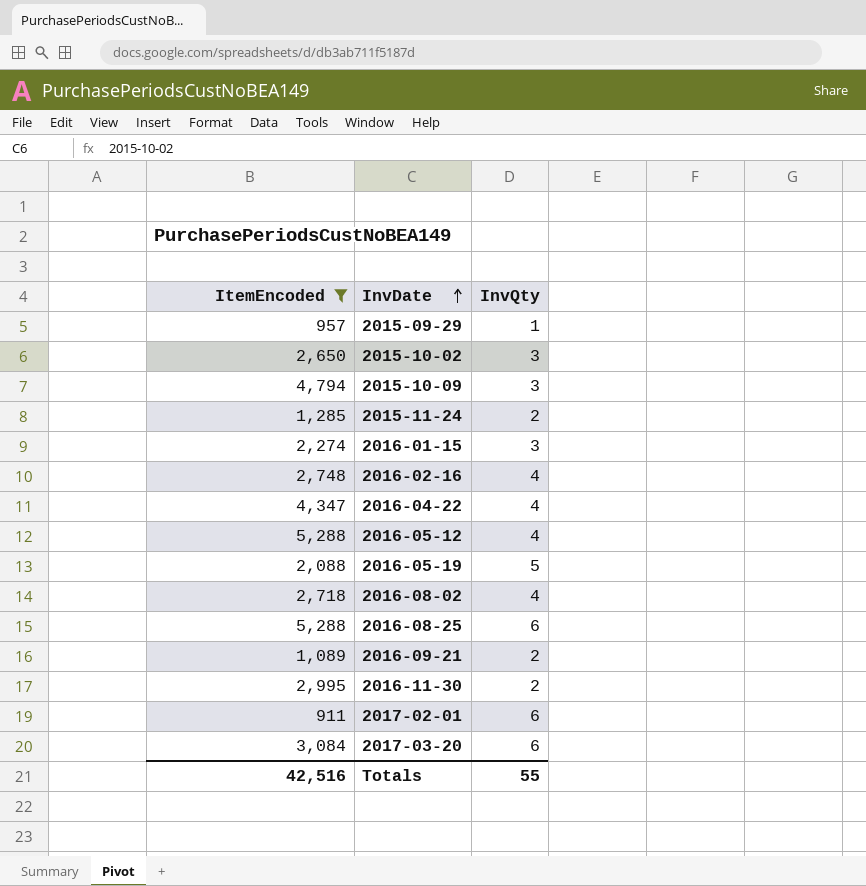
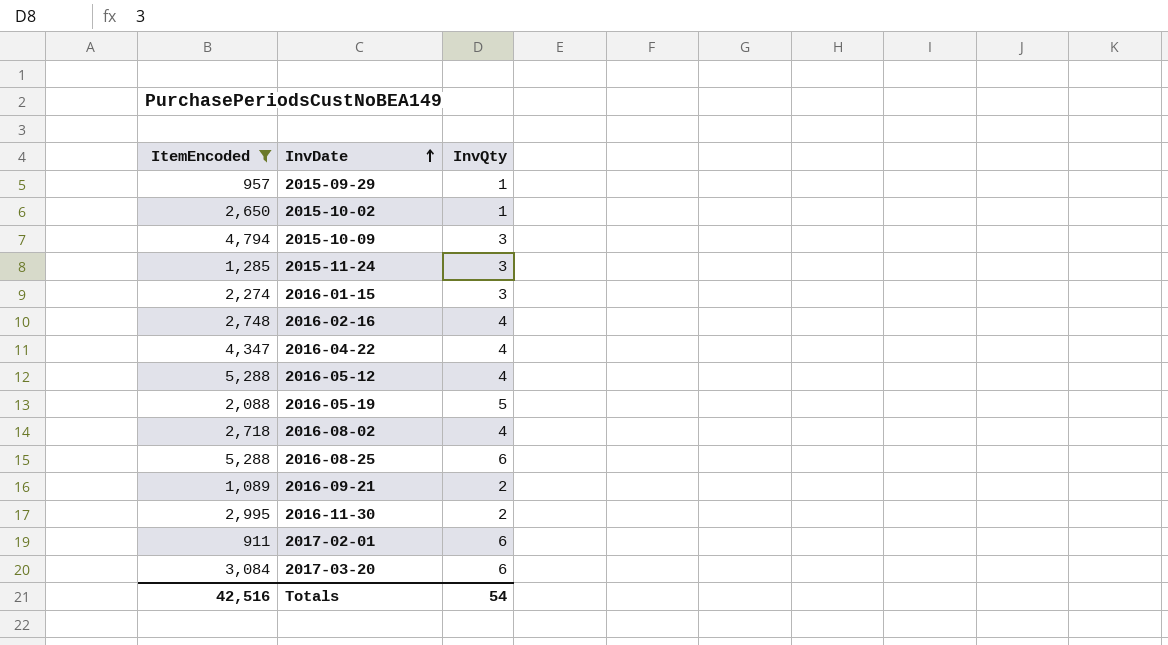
2015-10-02 | InvQty: 3 -> 1
2015-11-24 | InvQty: 2 -> 3
Totals | InvQty: 55 -> 54

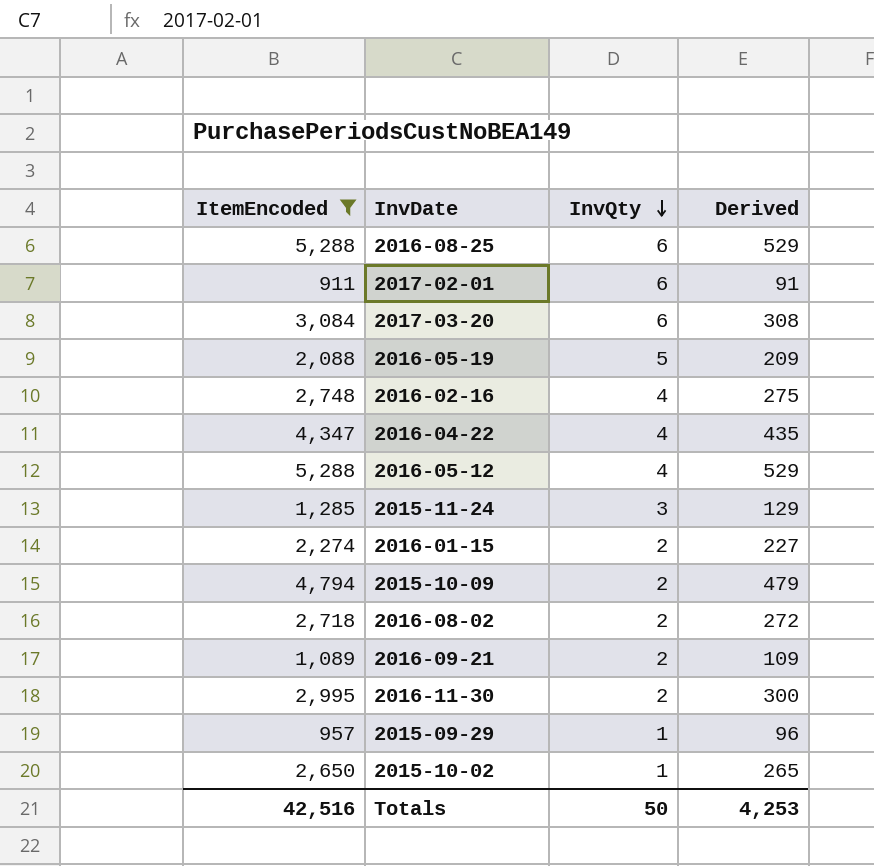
row order: InvDate ascending -> InvQty descending
column Derived | formula: none -> [ItemEncoded] * 0.1
2016-01-15 | InvQty: 3 -> 2
2015-10-09 | InvQty: 3 -> 2
2016-08-02 | InvQty: 4 -> 2
Totals | InvQty: 54 -> 50

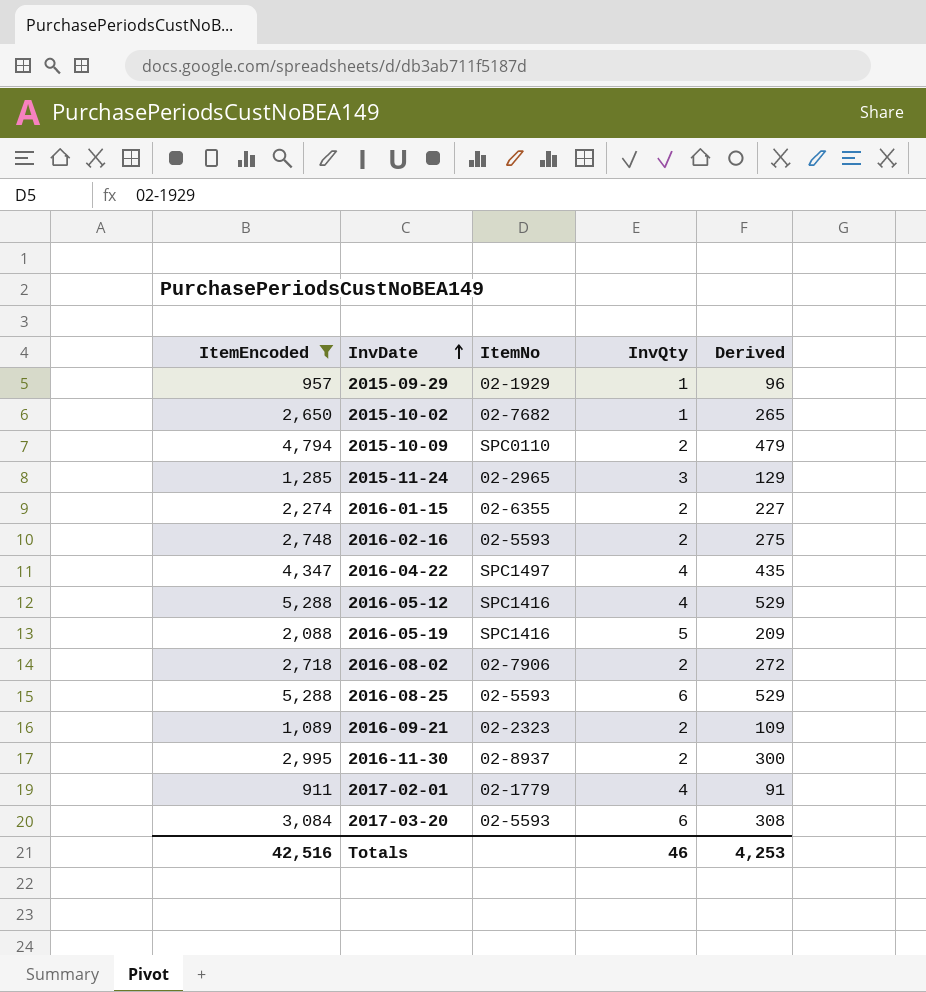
row order: InvQty descending -> InvDate ascending
column ItemNo | position: none -> 3
2016-02-16 | InvQty: 4 -> 2
2017-02-01 | InvQty: 6 -> 4
Totals | InvQty: 50 -> 46

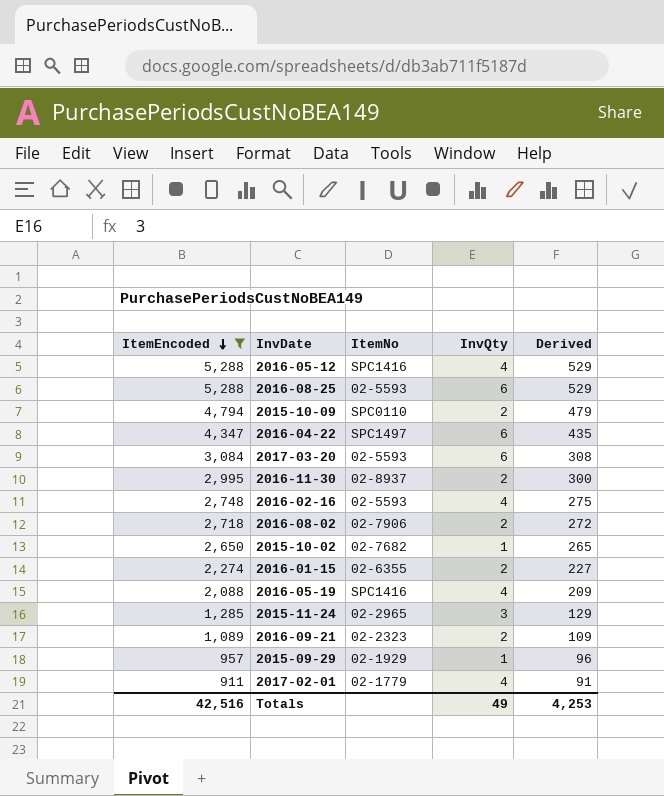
row order: InvDate ascending -> ItemEncoded descending
2016-04-22 | InvQty: 4 -> 6
2016-02-16 | InvQty: 2 -> 4
2016-05-19 | InvQty: 5 -> 4
Totals | InvQty: 46 -> 49

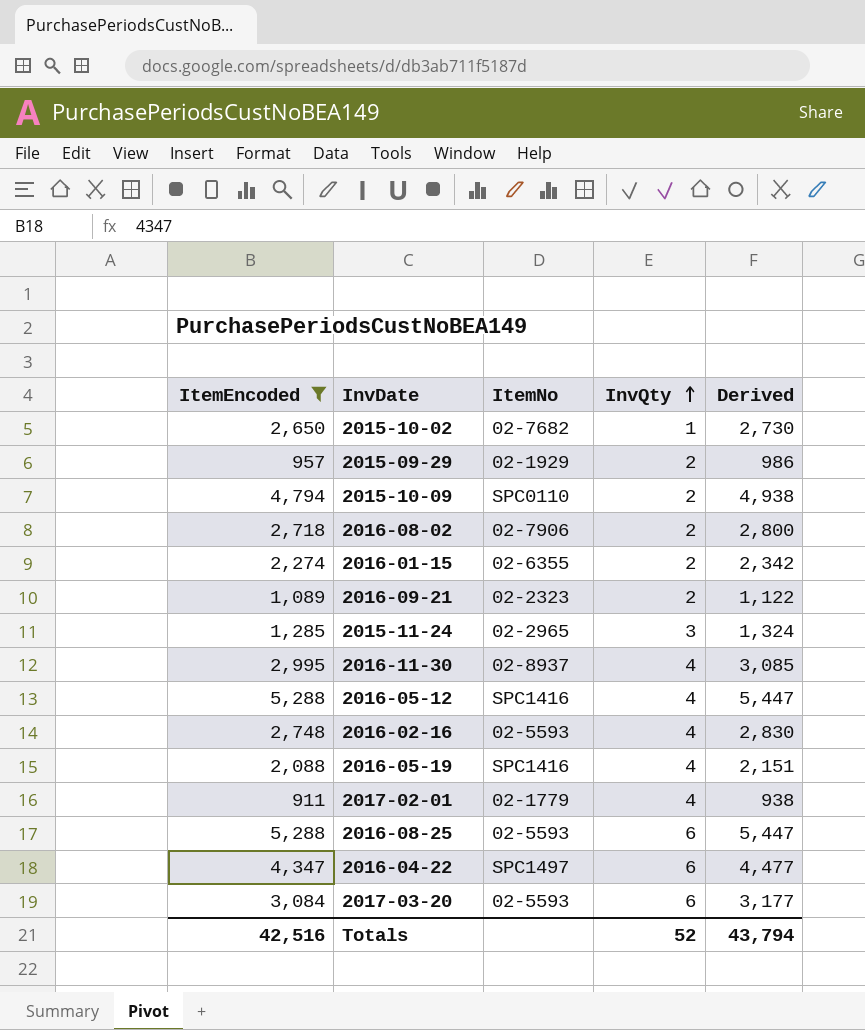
row order: ItemEncoded descending -> InvQty ascending
column Derived | formula: [ItemEncoded] * 0.1 -> [ItemEncoded] * 1.03
2015-09-29 | InvQty: 1 -> 2
2016-11-30 | InvQty: 2 -> 4
Totals | InvQty: 49 -> 52
Totals | Derived: 4,253 -> 43,794

